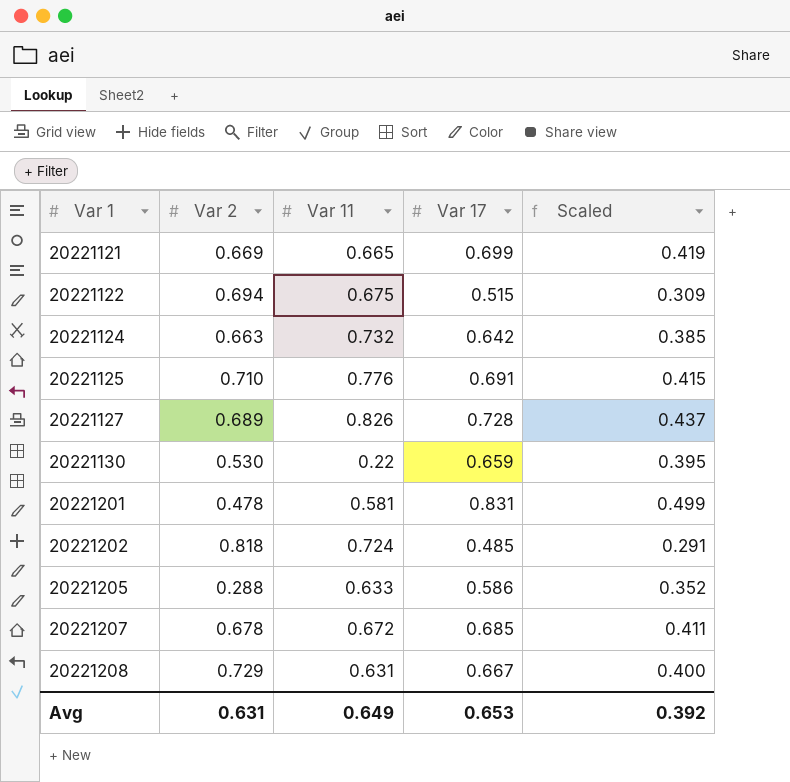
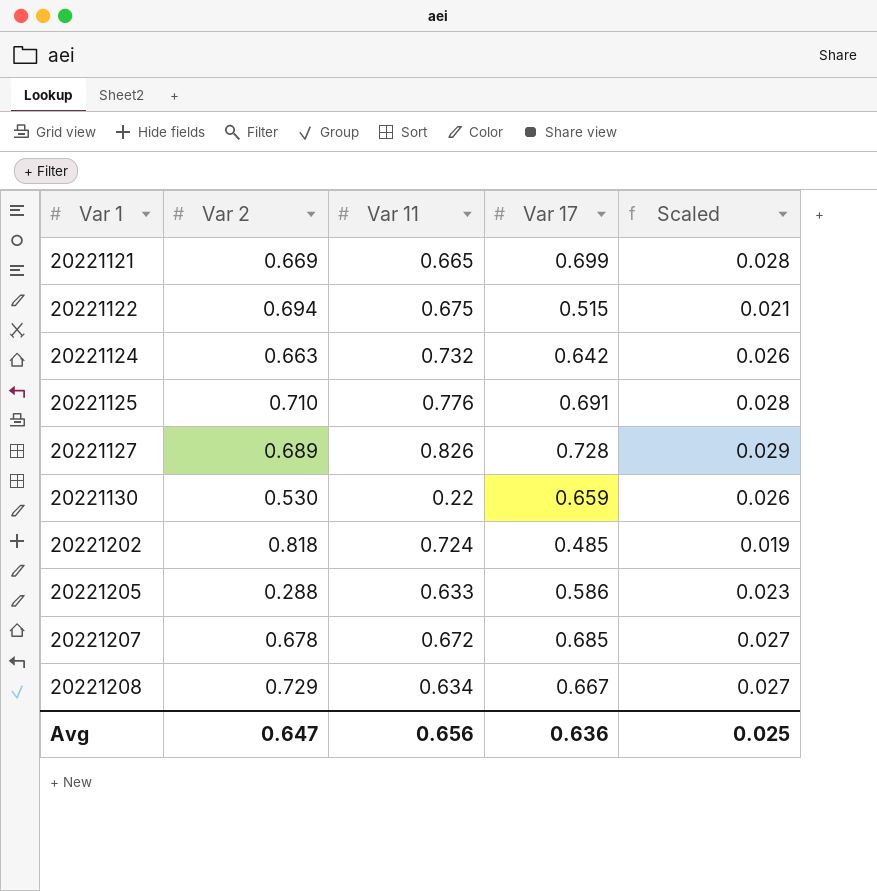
column Scaled | formula: [Var 17] * 0.6 -> [Var 17] * 0.04
row 20221201: 0.478 | 0.581 | 0.831 | 0.499 -> none
20221208 | Var 11: 0.631 -> 0.634
Avg | Var 2: 0.631 -> 0.647
Avg | Var 11: 0.649 -> 0.656
Avg | Var 17: 0.653 -> 0.636
Avg | Scaled: 0.392 -> 0.025

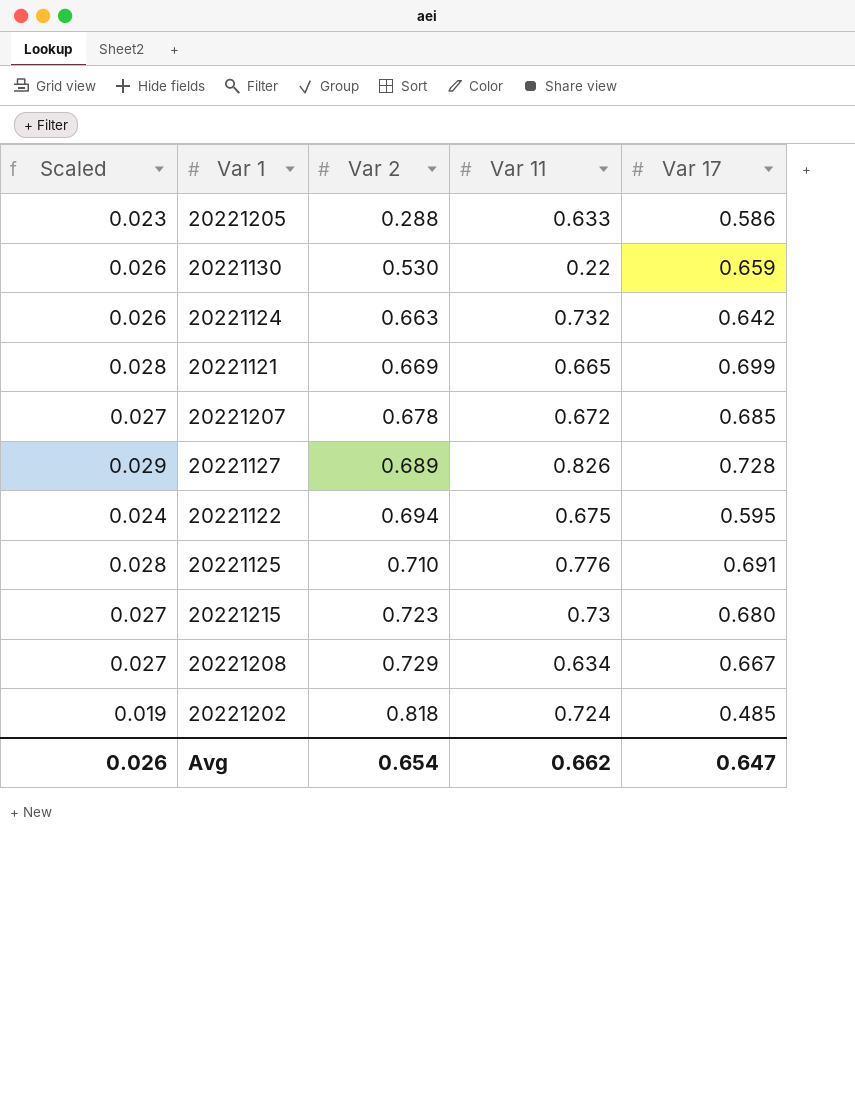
row order: Var 1 ascending -> Var 2 ascending
column Scaled | position: 5 -> 1
20221122 | Scaled: 0.021 -> 0.024
20221122 | Var 17: 0.515 -> 0.595
row 20221215: none -> 0.027 | 0.723 | 0.73 | 0.680
Avg | Scaled: 0.025 -> 0.026
Avg | Var 2: 0.647 -> 0.654
Avg | Var 11: 0.656 -> 0.662
Avg | Var 17: 0.636 -> 0.647

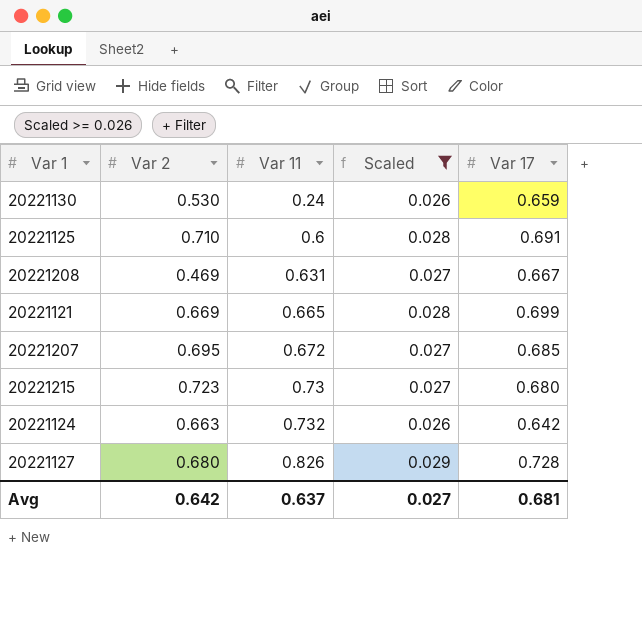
filter: none -> Scaled >= 0.026
row order: Var 2 ascending -> Var 11 ascending
column Scaled | position: 1 -> 4
20221130 | Var 11: 0.22 -> 0.24
20221125 | Var 11: 0.776 -> 0.6
20221208 | Var 2: 0.729 -> 0.469
20221208 | Var 11: 0.634 -> 0.631
20221207 | Var 2: 0.678 -> 0.695
20221127 | Var 2: 0.689 -> 0.680
Avg | Var 2: 0.654 -> 0.642
Avg | Var 11: 0.662 -> 0.637
Avg | Scaled: 0.026 -> 0.027
Avg | Var 17: 0.647 -> 0.681

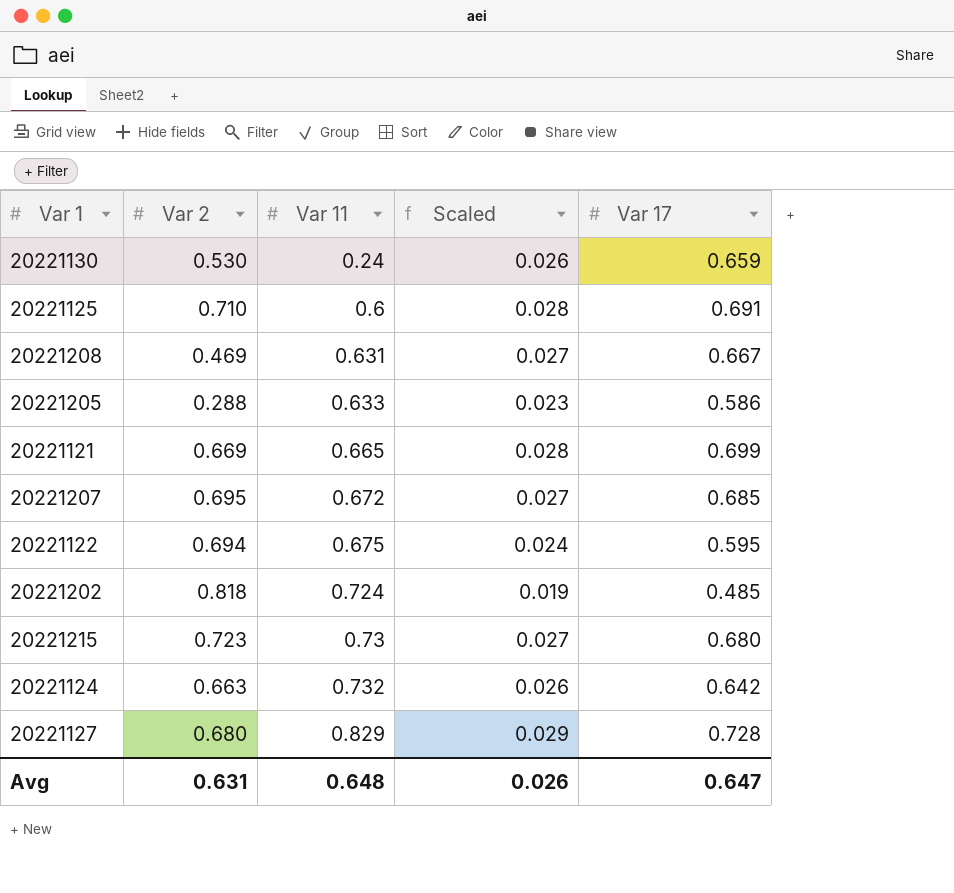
filter: Scaled >= 0.026 -> none
20221127 | Var 11: 0.826 -> 0.829
Avg | Var 2: 0.642 -> 0.631
Avg | Var 11: 0.637 -> 0.648
Avg | Scaled: 0.027 -> 0.026
Avg | Var 17: 0.681 -> 0.647

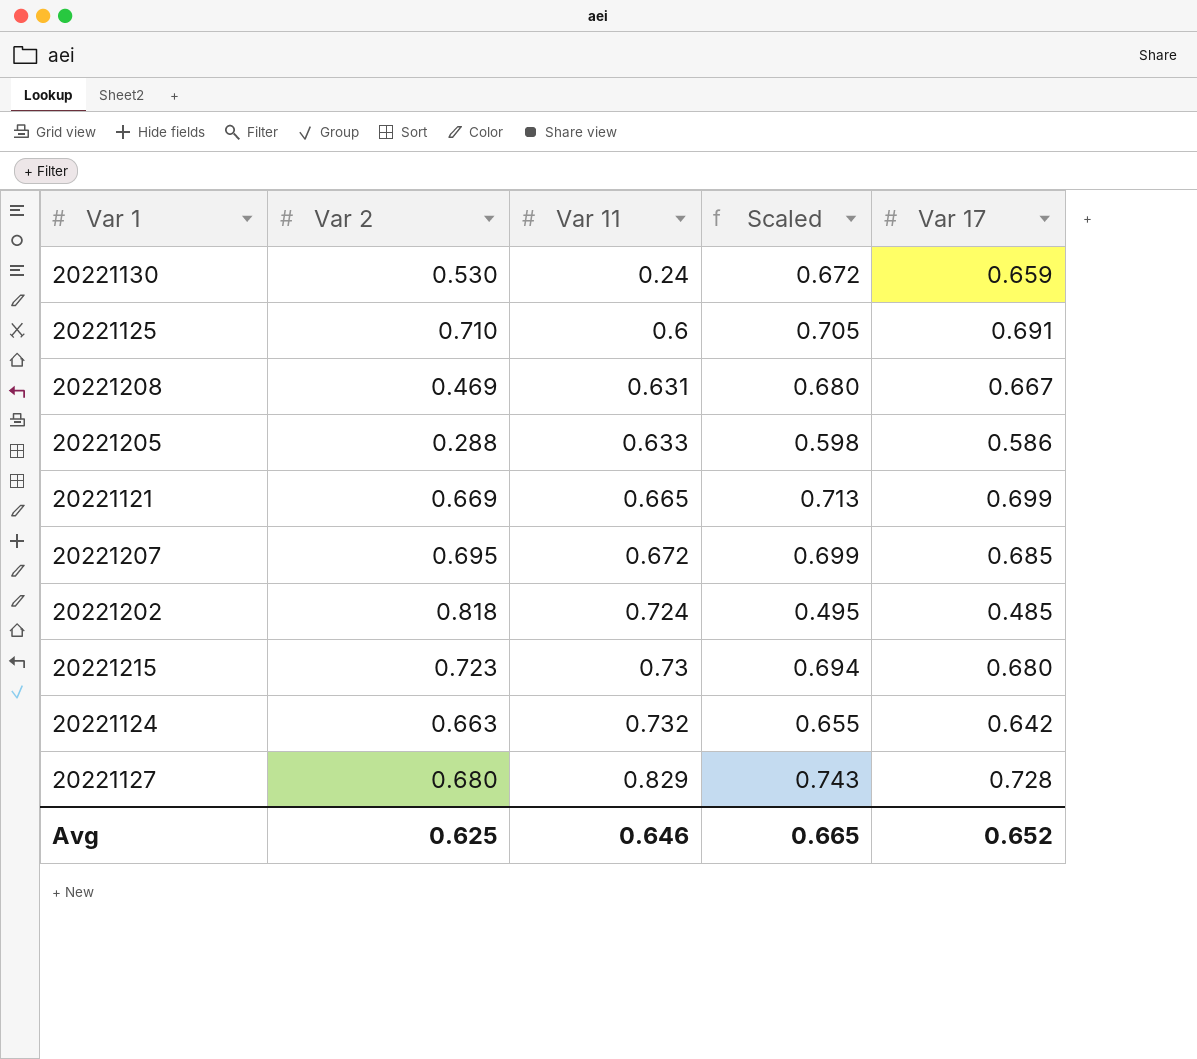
column Scaled | formula: [Var 17] * 0.04 -> [Var 17] * 1.02
row 20221122: 0.694 | 0.675 | 0.024 | 0.595 -> none
Avg | Var 2: 0.631 -> 0.625
Avg | Var 11: 0.648 -> 0.646
Avg | Scaled: 0.026 -> 0.665
Avg | Var 17: 0.647 -> 0.652

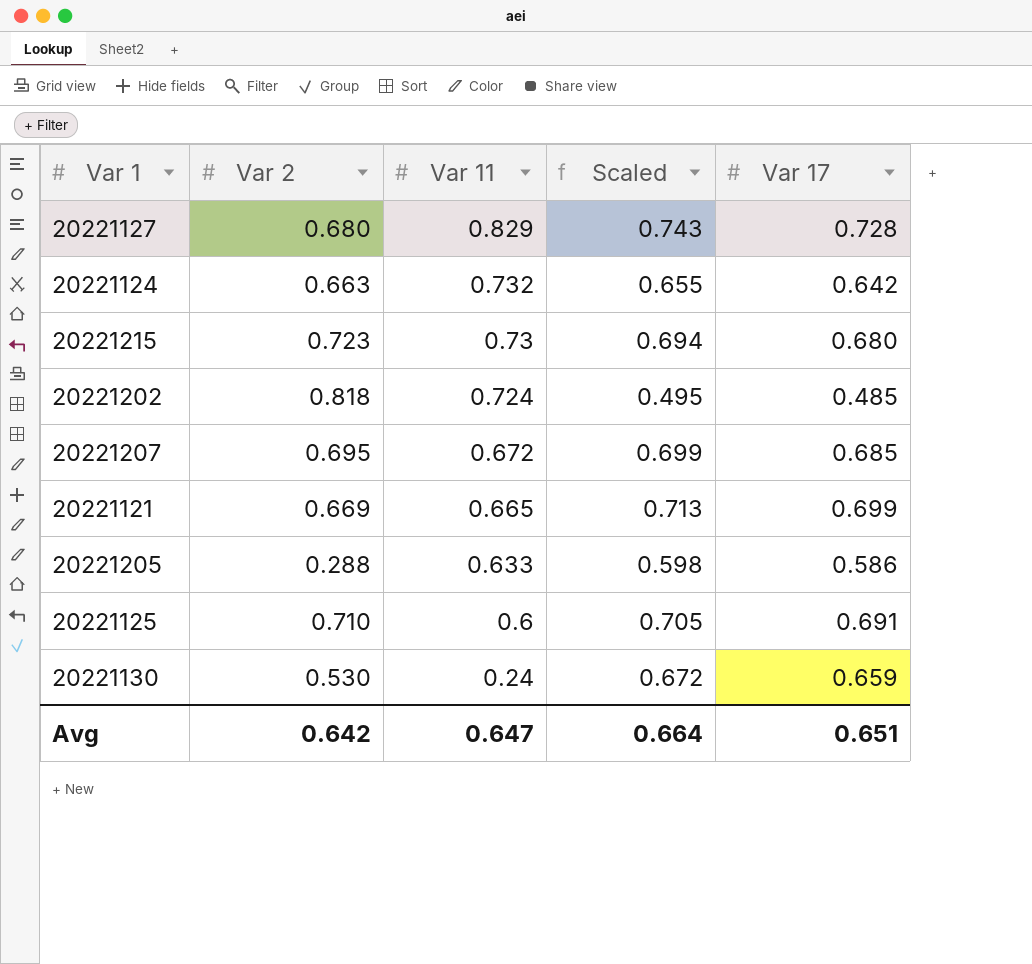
row order: Var 11 ascending -> Var 11 descending
row 20221208: 0.469 | 0.631 | 0.680 | 0.667 -> none
Avg | Var 2: 0.625 -> 0.642
Avg | Var 11: 0.646 -> 0.647
Avg | Scaled: 0.665 -> 0.664
Avg | Var 17: 0.652 -> 0.651

